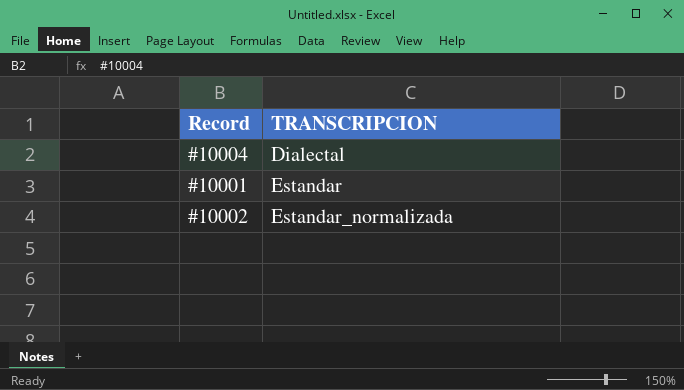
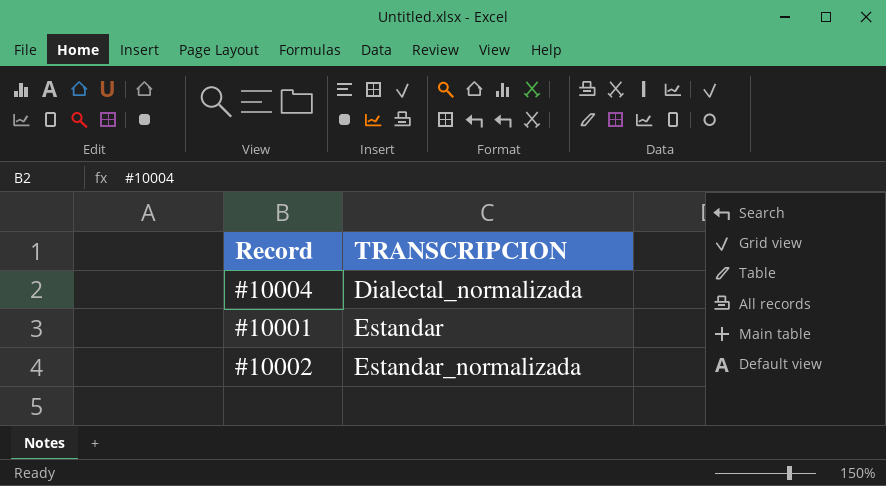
#10004 | TRANSCRIPCION: Dialectal -> Dialectal_normalizada

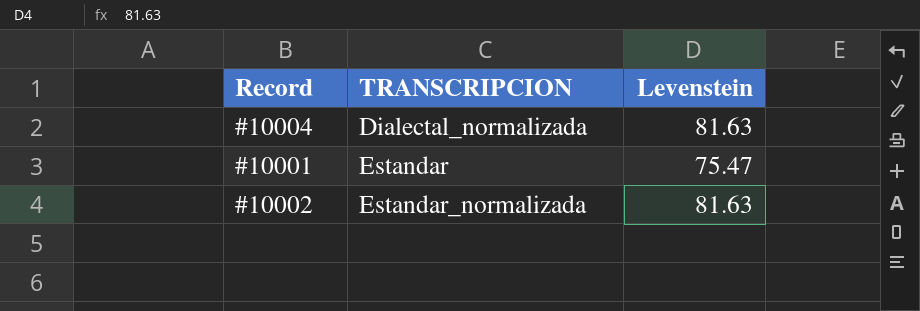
column Levenstein | position: none -> 3

